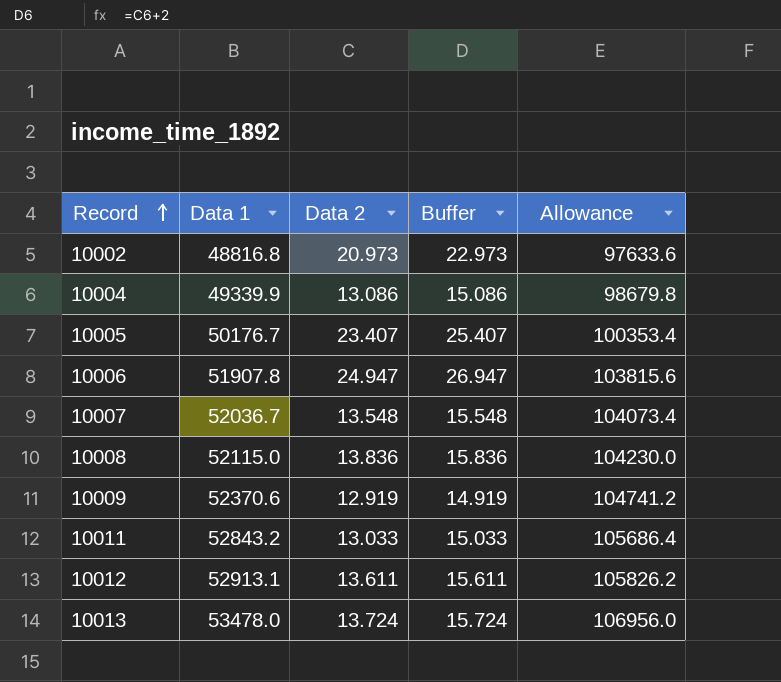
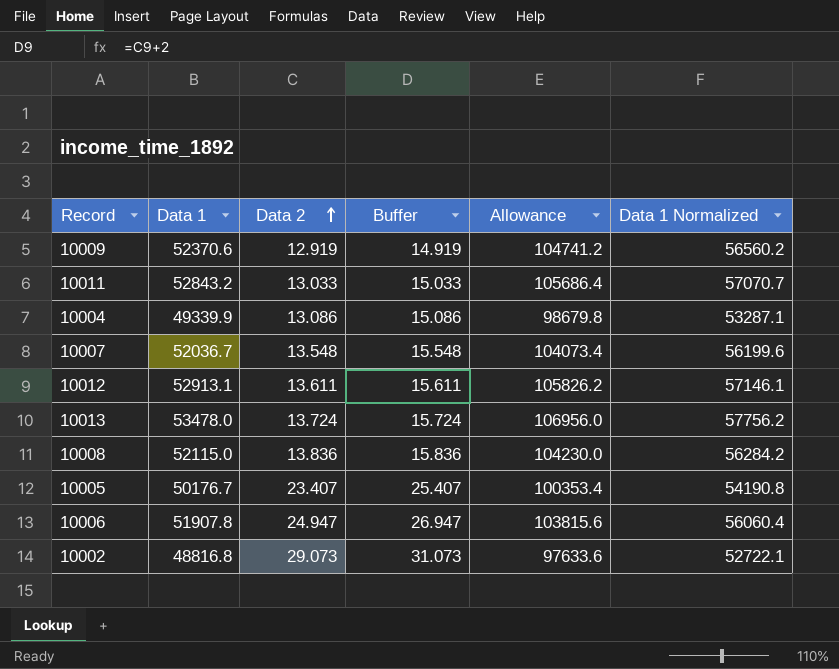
row order: Record ascending -> Data 2 ascending
column Data 1 Normalized | formula: none -> [Data 1] * 1.08
10002 | Data 2: 20.973 -> 29.073
10002 | Buffer: 22.973 -> 31.073

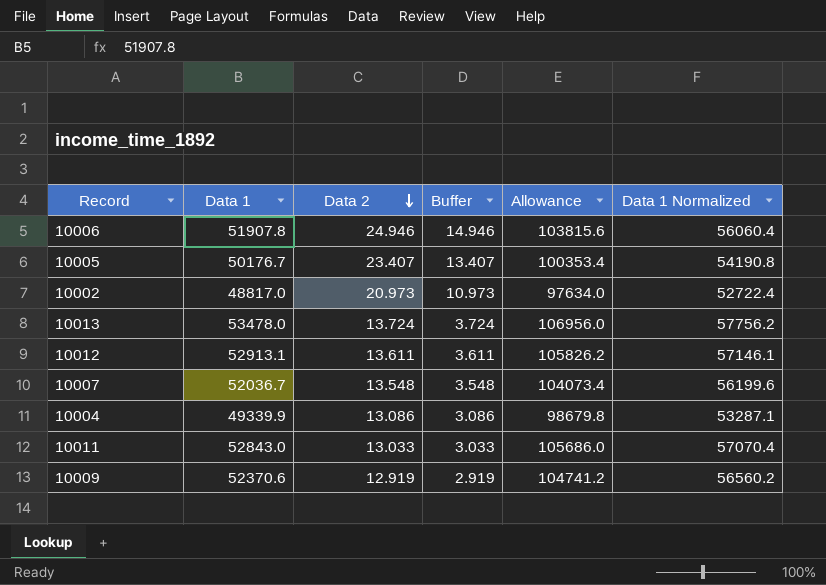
row order: Data 2 ascending -> Data 2 descending
column Buffer | formula: [Data 2] + 2 -> [Data 2] - 10
row 10008: 52115.0 | 13.836 | 15.836 | 104230.0 | 56284.2 -> none
10006 | Data 2: 24.947 -> 24.946
10002 | Data 1: 48816.8 -> 48817.0
10002 | Data 2: 29.073 -> 20.973
10002 | Allowance: 97633.6 -> 97634.0
10002 | Data 1 Normalized: 52722.1 -> 52722.4
10011 | Data 1: 52843.2 -> 52843.0
10011 | Allowance: 105686.4 -> 105686.0
10011 | Data 1 Normalized: 57070.7 -> 57070.4

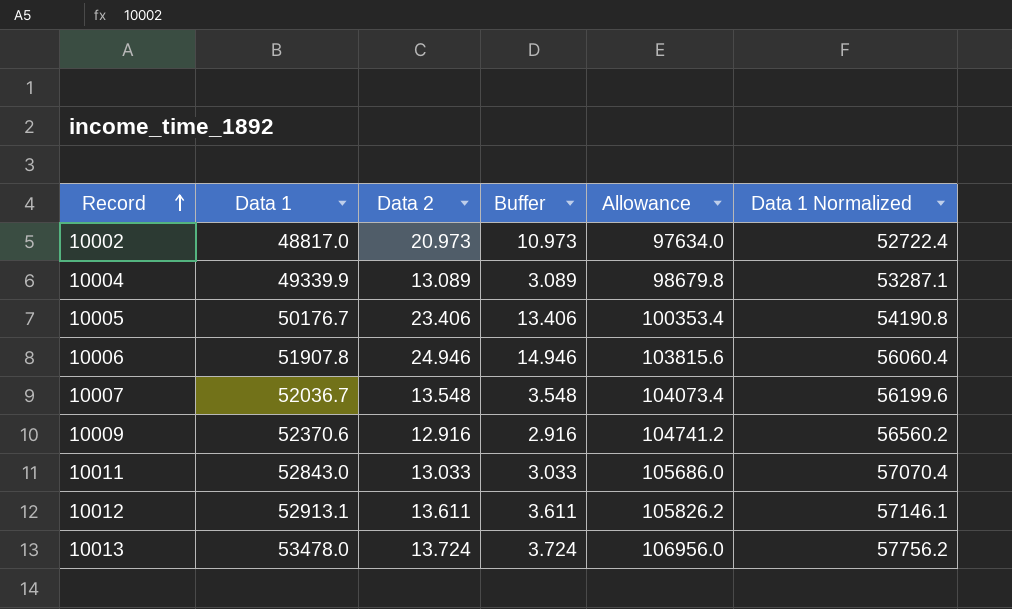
row order: Data 2 descending -> Record ascending
10004 | Data 2: 13.086 -> 13.089
10004 | Buffer: 3.086 -> 3.089
10005 | Data 2: 23.407 -> 23.406
10005 | Buffer: 13.407 -> 13.406
10009 | Data 2: 12.919 -> 12.916
10009 | Buffer: 2.919 -> 2.916

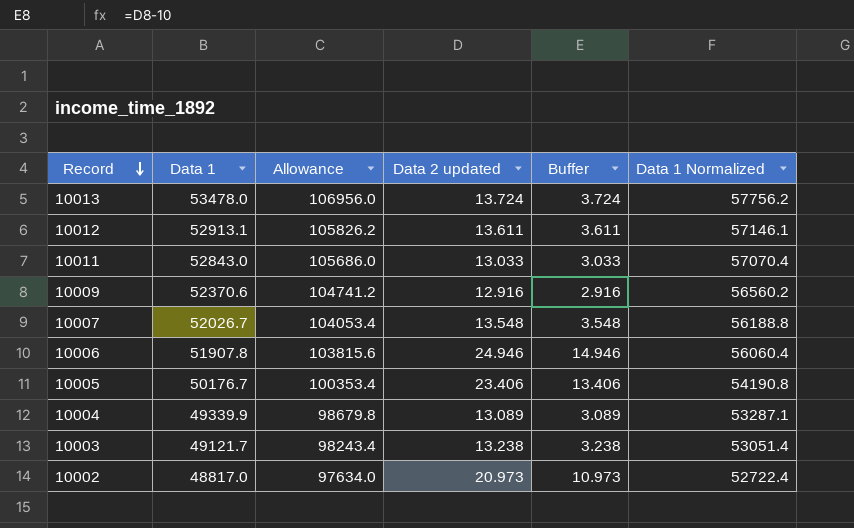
row order: Record ascending -> Record descending
column Allowance | position: 5 -> 3
column name: Data 2 -> Data 2 updated
10007 | Data 1: 52036.7 -> 52026.7
10007 | Allowance: 104073.4 -> 104053.4
10007 | Data 1 Normalized: 56199.6 -> 56188.8
row 10003: none -> 49121.7 | 98243.4 | 13.238 | 3.238 | 53051.4

